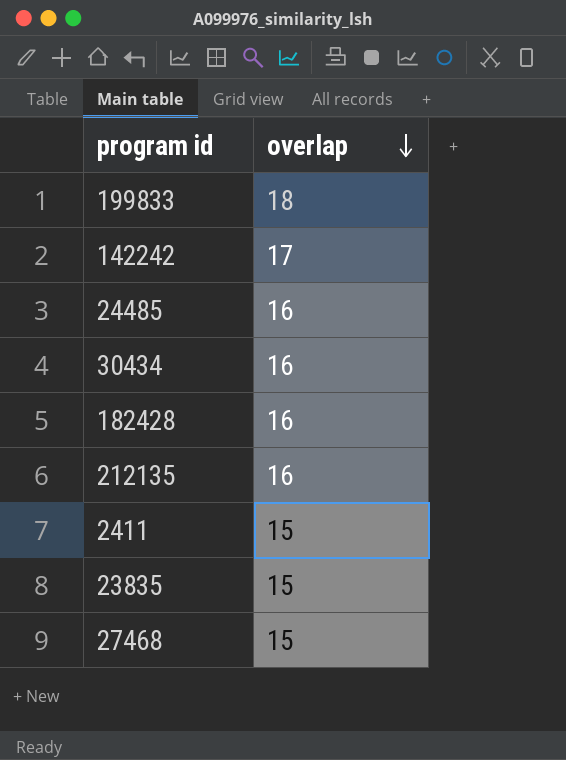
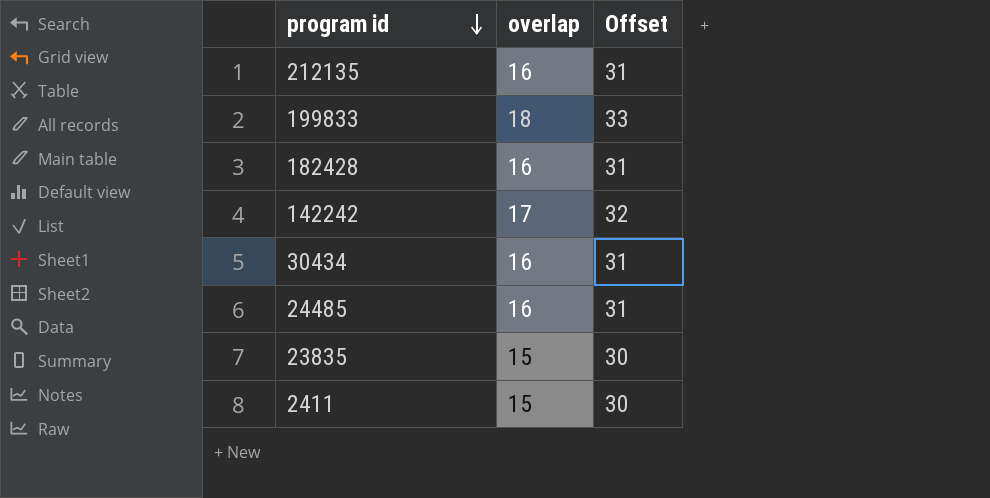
row order: overlap descending -> program id descending
column Offset | formula: none -> [overlap] + 15
row 27468: 15 -> none

